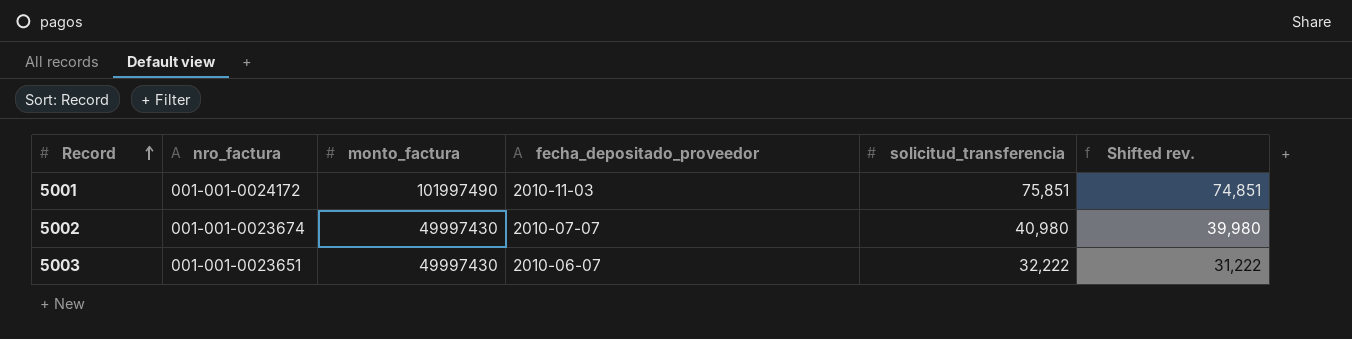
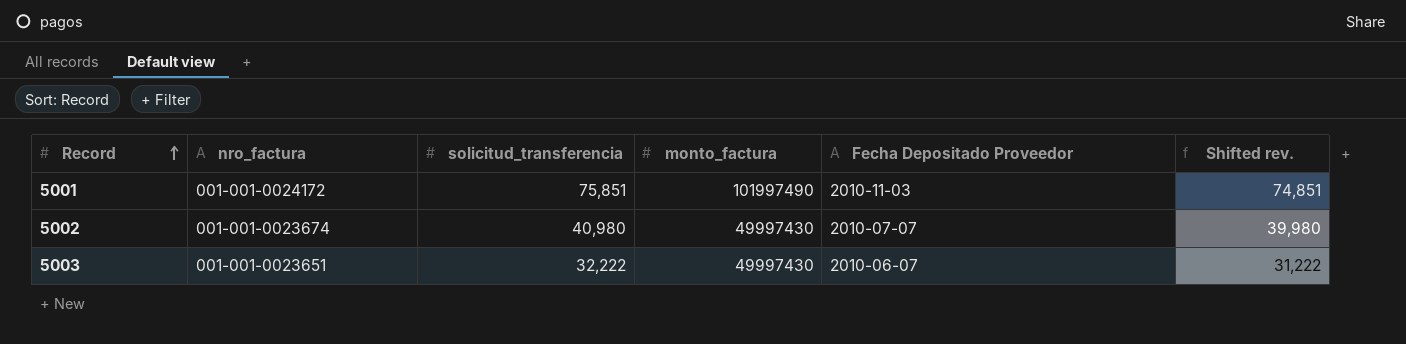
column solicitud_transferencia | position: 5 -> 3
column name: fecha_depositado_proveedor -> Fecha Depositado Proveedor

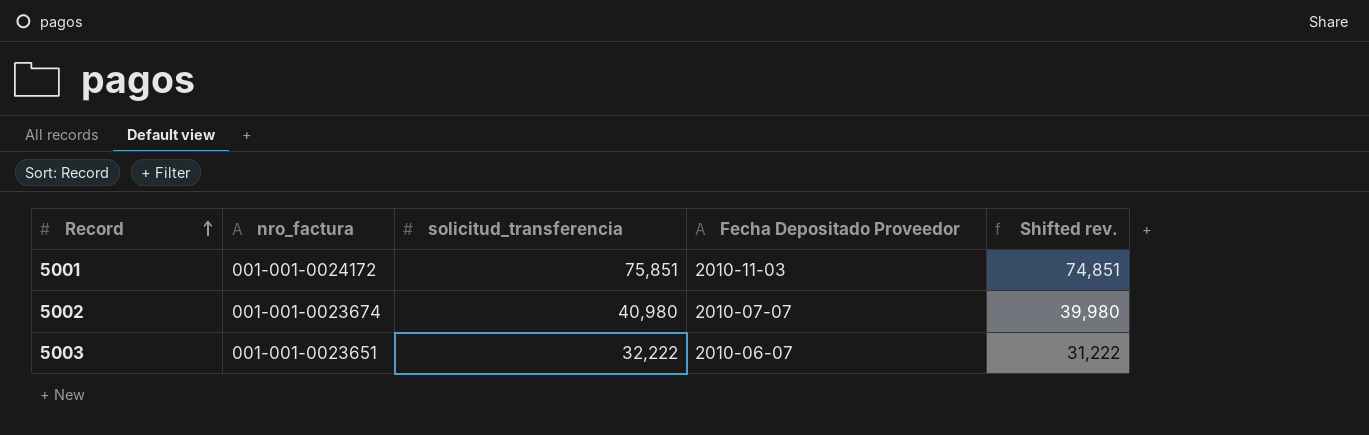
column monto_factura | position: 4 -> none

